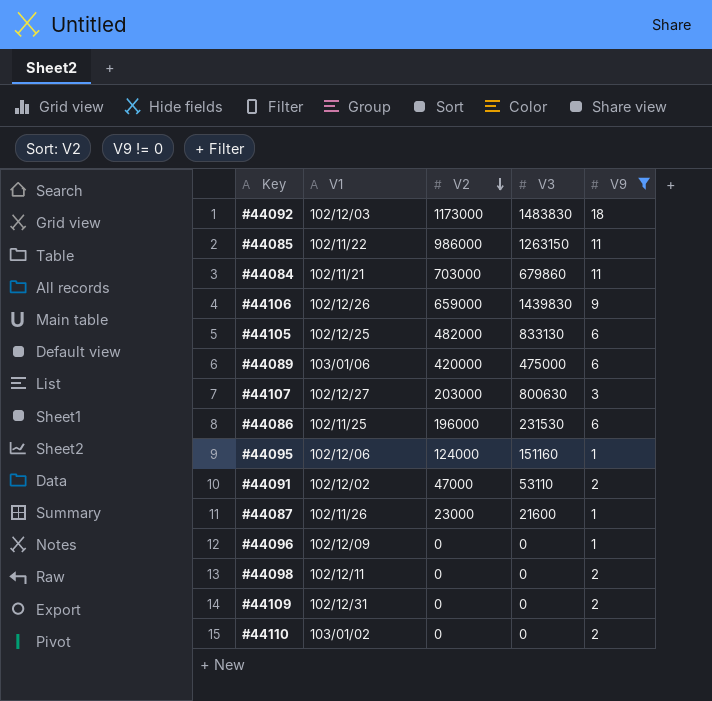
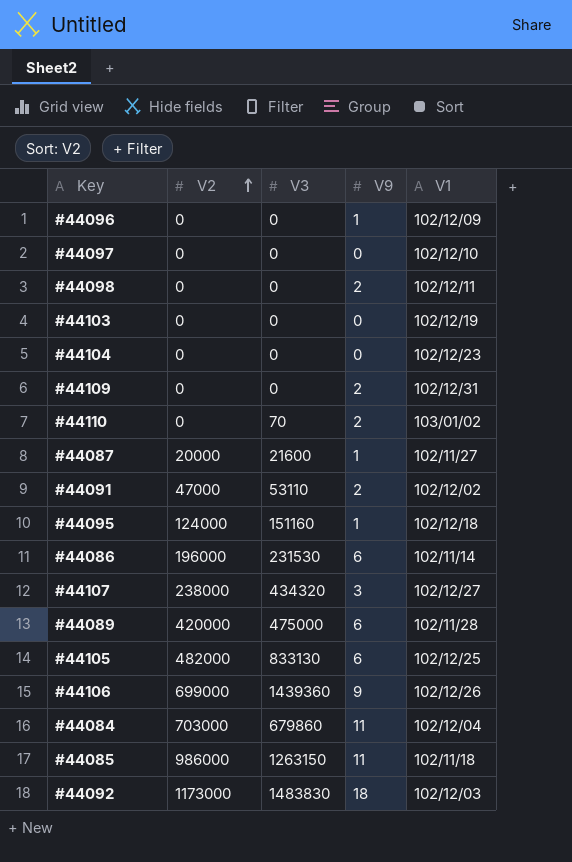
filter: V9 != 0 -> none
row order: V2 descending -> V2 ascending
column V1 | position: 2 -> 5
#44110 | V3: 0 -> 70
#44087 | V2: 23000 -> 20000
#44087 | V1: 102/11/26 -> 102/11/27
#44095 | V1: 102/12/06 -> 102/12/18
#44086 | V1: 102/11/25 -> 102/11/14
#44107 | V2: 203000 -> 238000
#44107 | V3: 800630 -> 434320
#44089 | V1: 103/01/06 -> 102/11/28
#44106 | V2: 659000 -> 699000
#44106 | V3: 1439830 -> 1439360
#44084 | V1: 102/11/21 -> 102/12/04
#44085 | V1: 102/11/22 -> 102/11/18

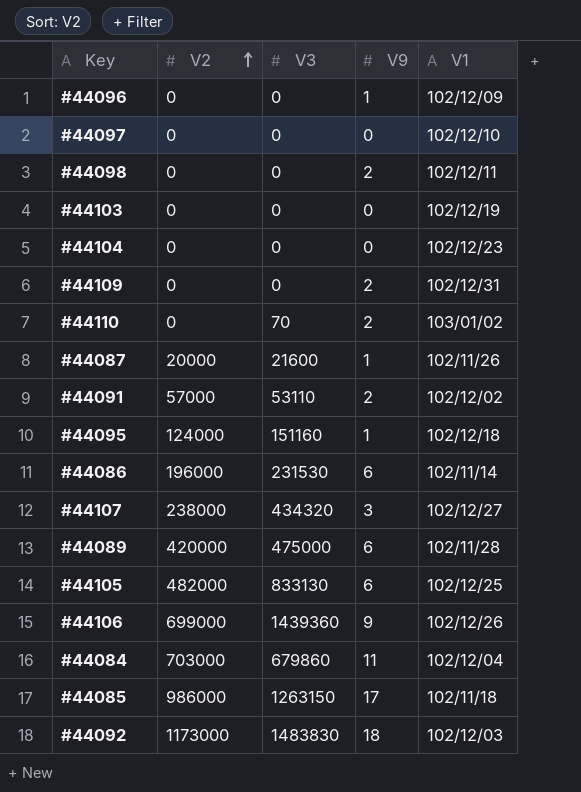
#44087 | V1: 102/11/27 -> 102/11/26
#44091 | V2: 47000 -> 57000
#44085 | V9: 11 -> 17

